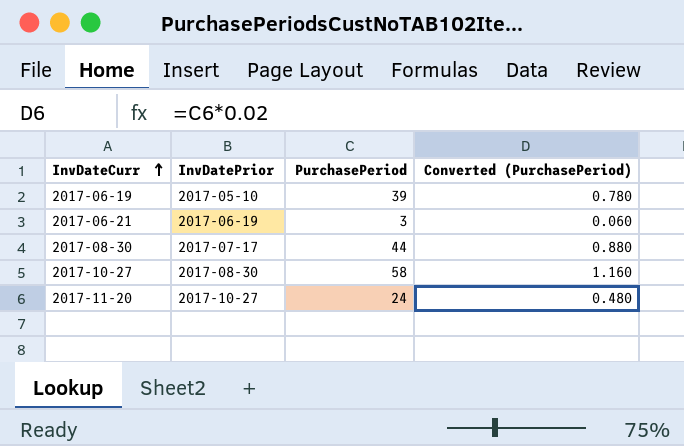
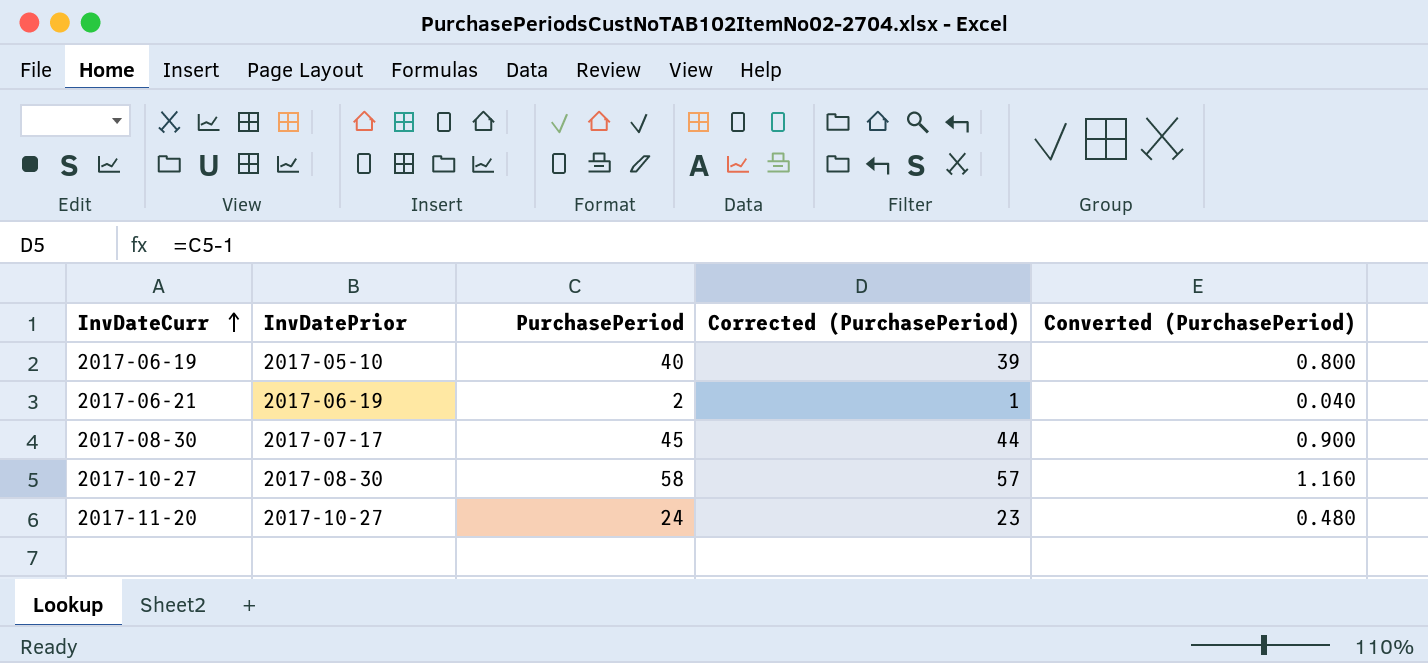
column Corrected (PurchasePeriod) | formula: none -> [PurchasePeriod] - 1
2017-06-19 | PurchasePeriod: 39 -> 40
2017-06-19 | Converted (PurchasePeriod): 0.780 -> 0.800
2017-06-21 | PurchasePeriod: 3 -> 2
2017-06-21 | Converted (PurchasePeriod): 0.060 -> 0.040
2017-08-30 | PurchasePeriod: 44 -> 45
2017-08-30 | Converted (PurchasePeriod): 0.880 -> 0.900

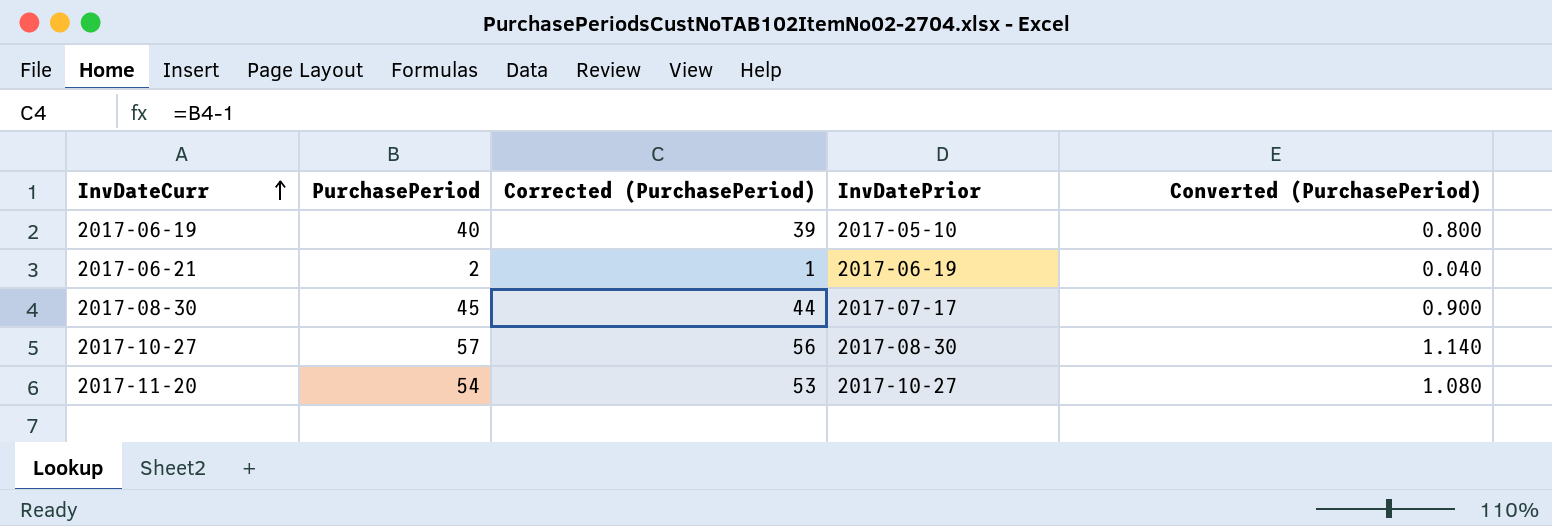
column InvDatePrior | position: 2 -> 4
2017-10-27 | PurchasePeriod: 58 -> 57
2017-10-27 | Corrected (PurchasePeriod): 57 -> 56
2017-10-27 | Converted (PurchasePeriod): 1.160 -> 1.140
2017-11-20 | PurchasePeriod: 24 -> 54
2017-11-20 | Corrected (PurchasePeriod): 23 -> 53
2017-11-20 | Converted (PurchasePeriod): 0.480 -> 1.080

